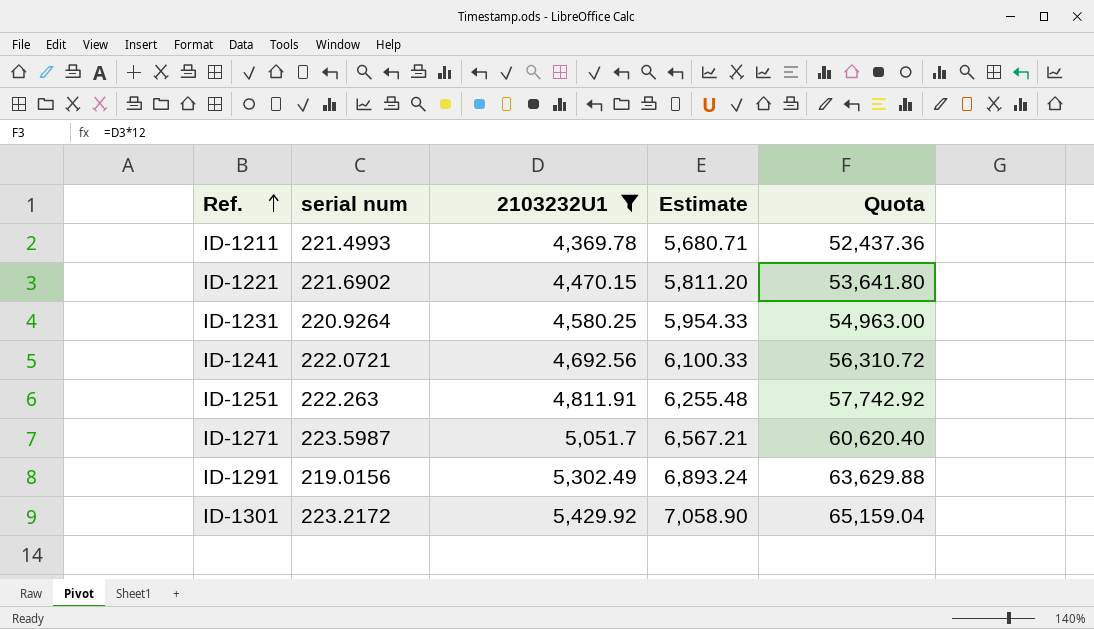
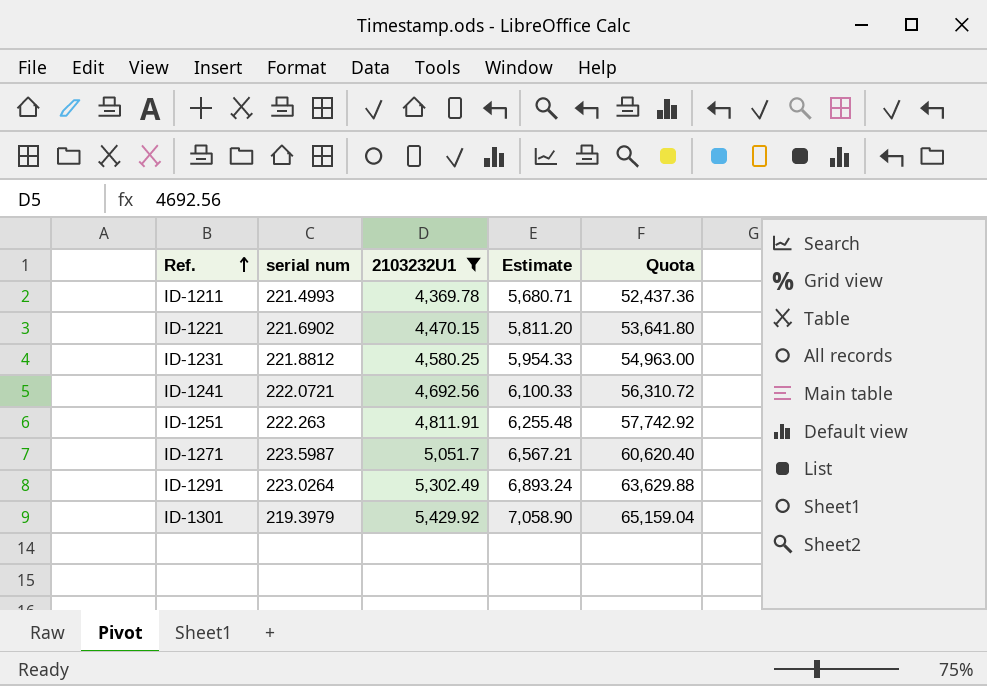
ID-1231 | serial num: 220.9264 -> 221.8812
ID-1291 | serial num: 219.0156 -> 223.0264
ID-1301 | serial num: 223.2172 -> 219.3979

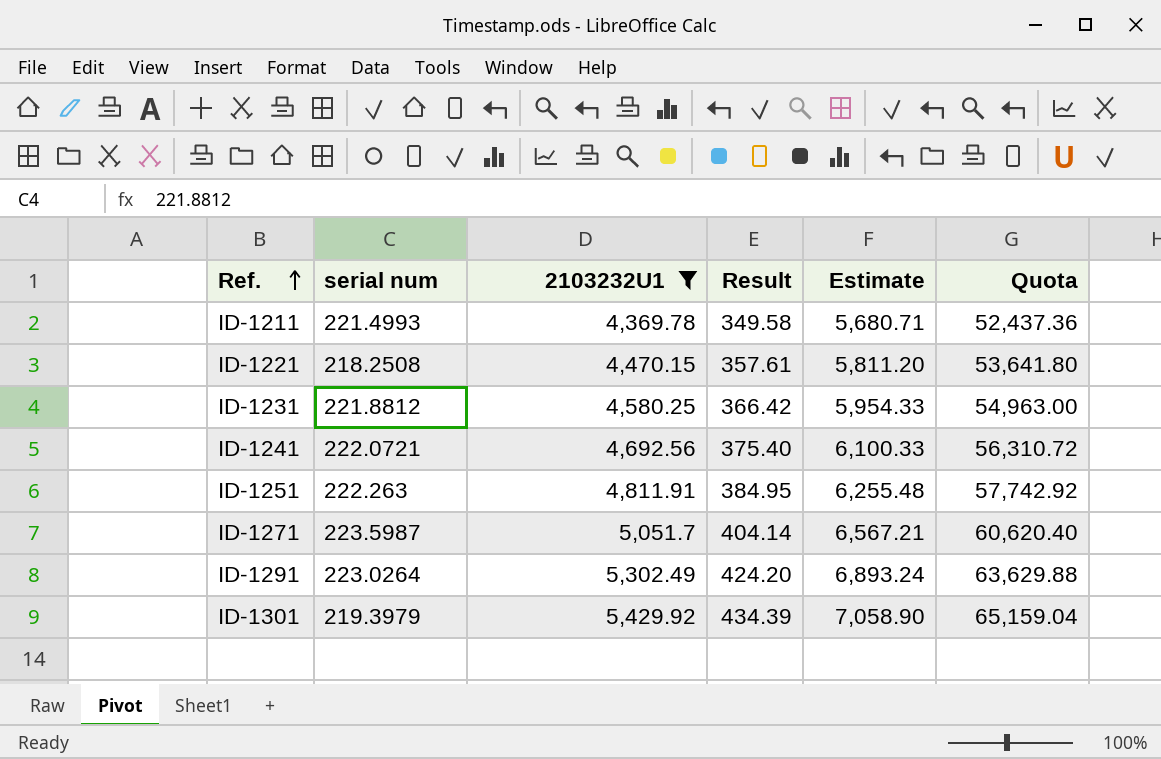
column Result | formula: none -> [2103232U1] * 0.08
ID-1221 | serial num: 221.6902 -> 218.2508

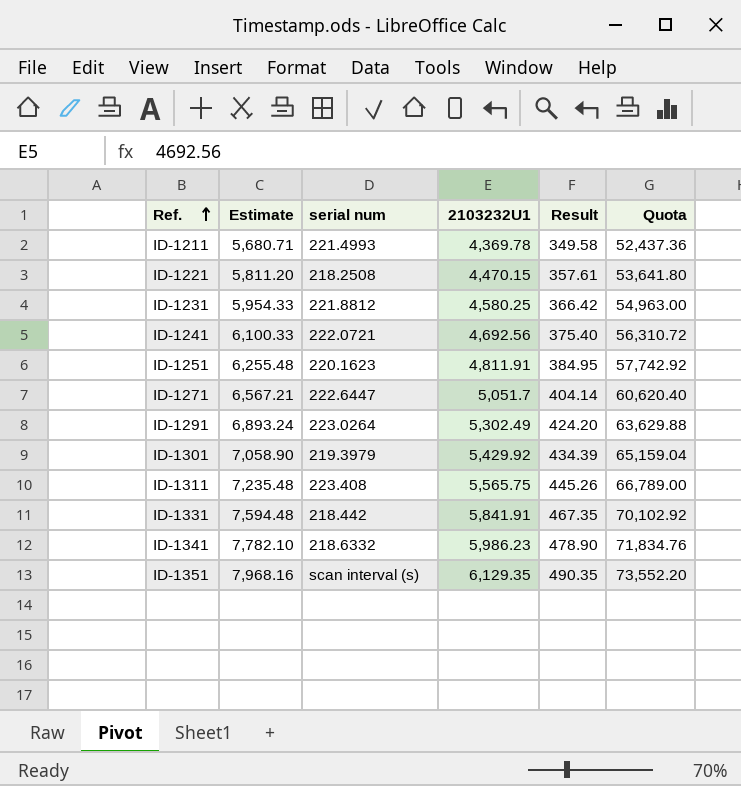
filter: 2103232U1 <= 5,429.92 -> none
column Estimate | position: 5 -> 2
ID-1251 | serial num: 222.263 -> 220.1623
ID-1271 | serial num: 223.5987 -> 222.6447

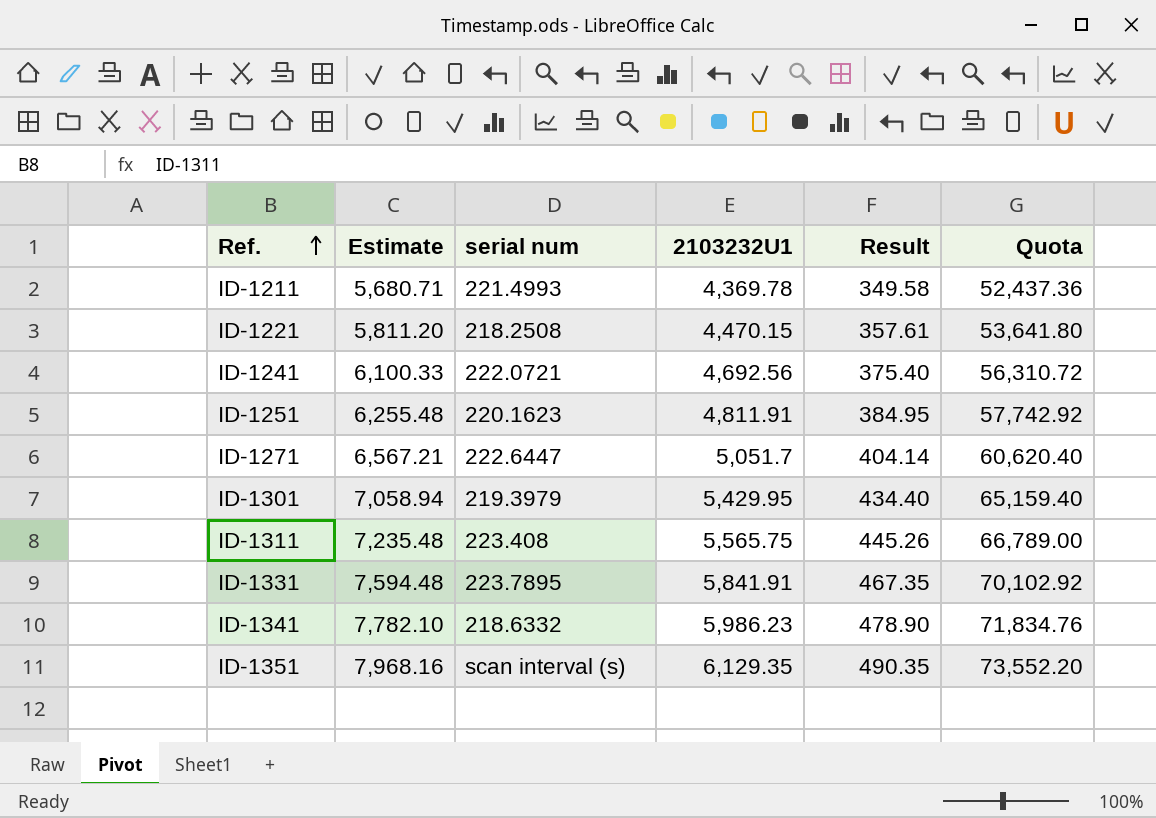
row ID-1231: 5,954.33 | 221.8812 | 4,580.25 | 366.42 | 54,963.00 -> none
row ID-1291: 6,893.24 | 223.0264 | 5,302.49 | 424.20 | 63,629.88 -> none
ID-1301 | Estimate: 7,058.90 -> 7,058.94
ID-1301 | 2103232U1: 5,429.92 -> 5,429.95
ID-1301 | Result: 434.39 -> 434.40
ID-1301 | Quota: 65,159.04 -> 65,159.40
ID-1331 | serial num: 218.442 -> 223.7895

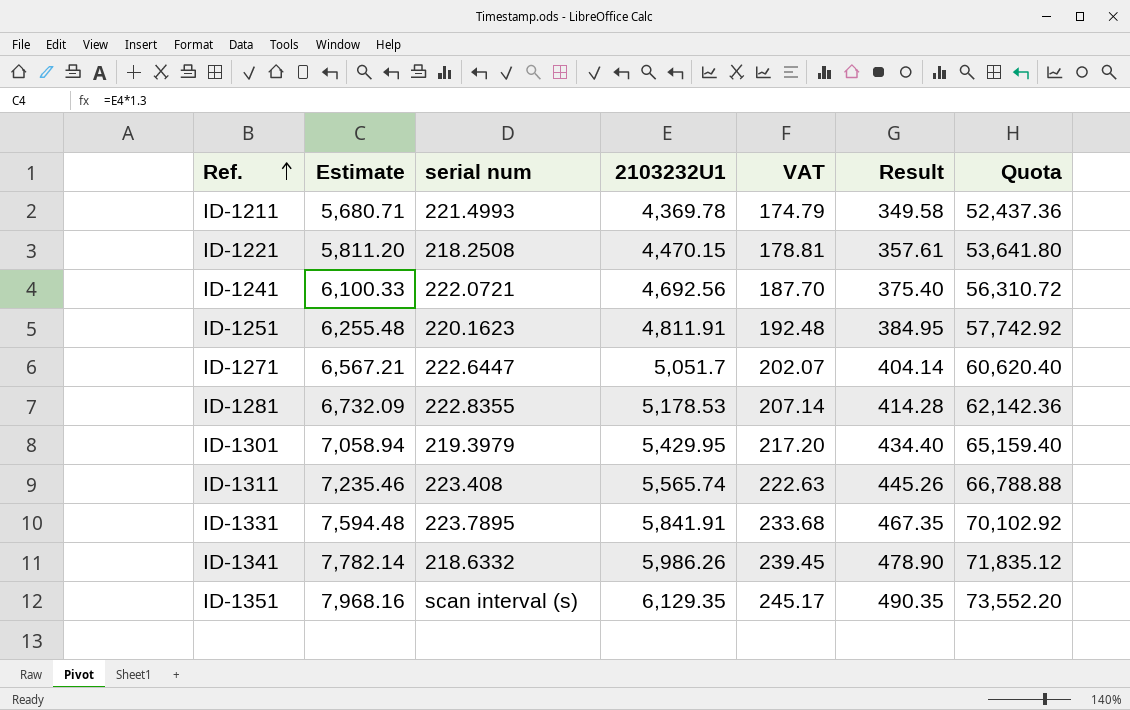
column VAT | formula: none -> [2103232U1] * 0.04
row ID-1281: none -> 6,732.09 | 222.8355 | 5,178.53 | 207.14 | 414.28 | 62,142.36
ID-1311 | Estimate: 7,235.48 -> 7,235.46
ID-1311 | 2103232U1: 5,565.75 -> 5,565.74
ID-1311 | Quota: 66,789.00 -> 66,788.88
ID-1341 | Estimate: 7,782.10 -> 7,782.14
ID-1341 | 2103232U1: 5,986.23 -> 5,986.26
ID-1341 | Quota: 71,834.76 -> 71,835.12

